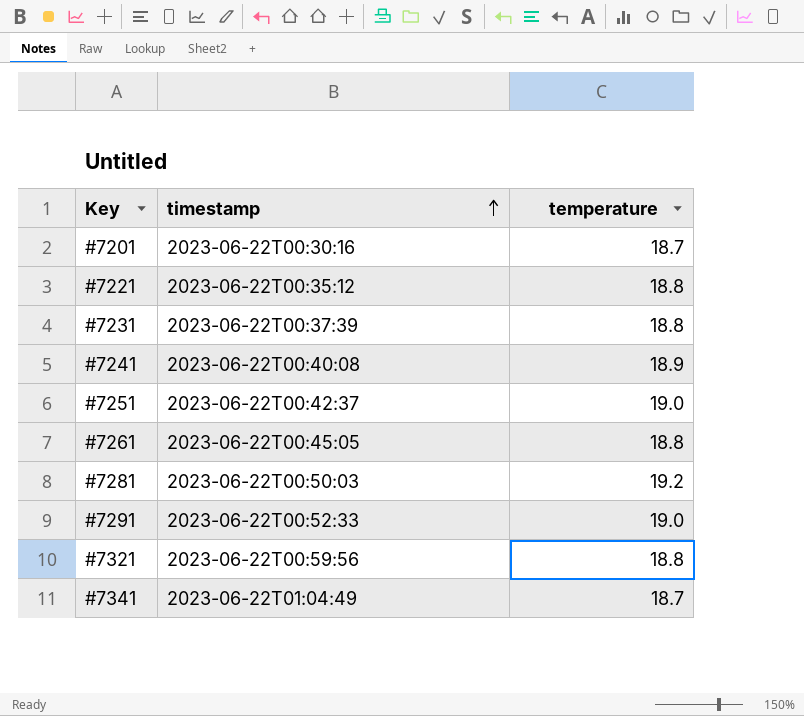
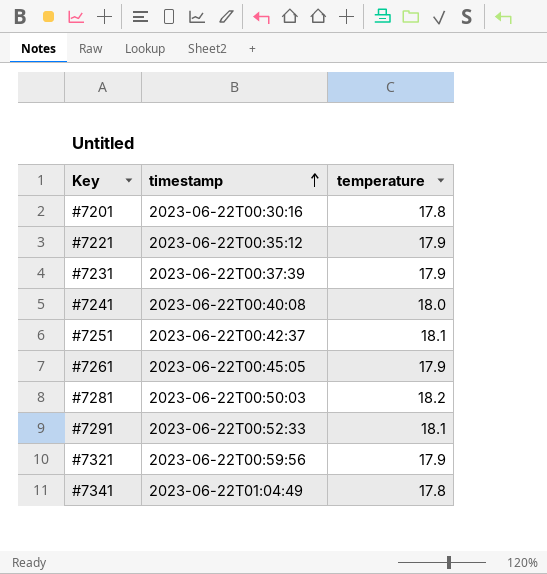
#7201 | temperature: 18.7 -> 17.8
#7221 | temperature: 18.8 -> 17.9
#7231 | temperature: 18.8 -> 17.9
#7241 | temperature: 18.9 -> 18.0
#7251 | temperature: 19.0 -> 18.1
#7261 | temperature: 18.8 -> 17.9
#7281 | temperature: 19.2 -> 18.2
#7291 | temperature: 19.0 -> 18.1
#7321 | temperature: 18.8 -> 17.9
#7341 | temperature: 18.7 -> 17.8

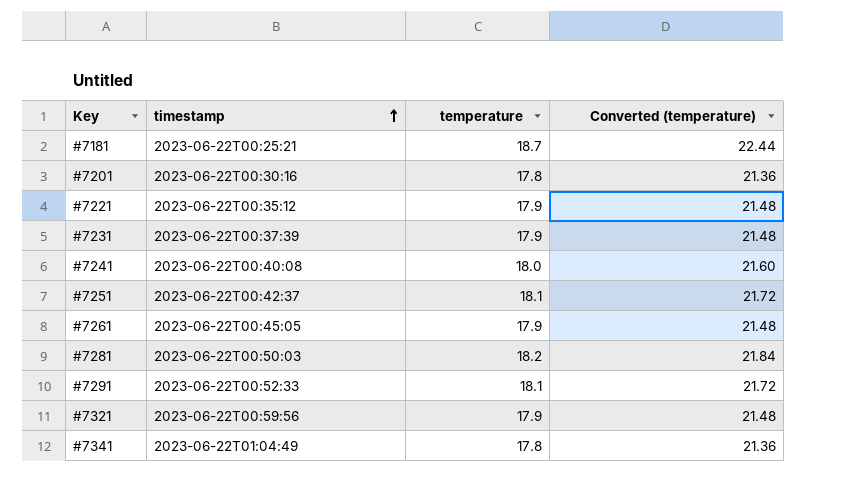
column Converted (temperature) | formula: none -> [temperature] * 1.2
row #7181: none -> 2023-06-22T00:25:21 | 18.7 | 22.44

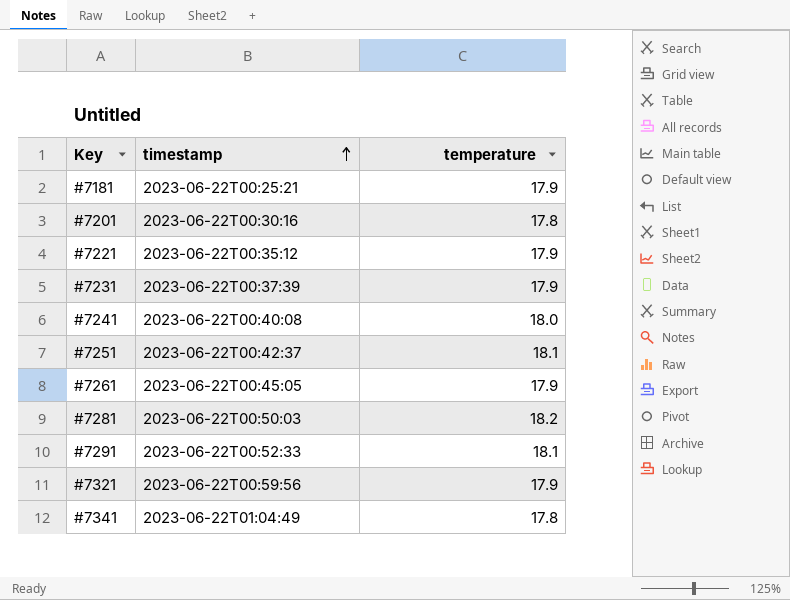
column Converted (temperature) | formula: [temperature] * 1.2 -> none
#7181 | temperature: 18.7 -> 17.9

